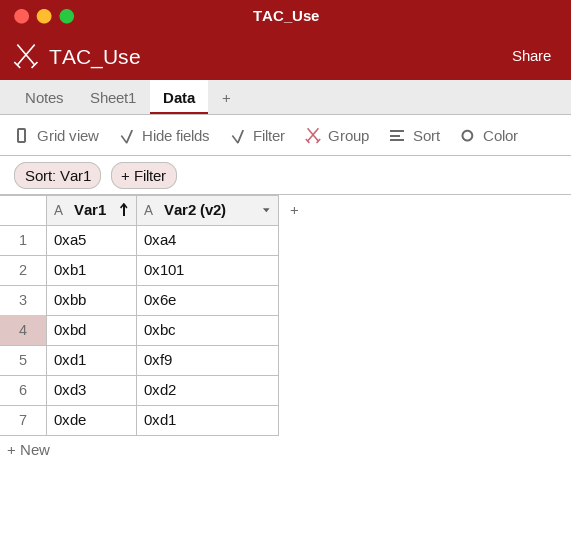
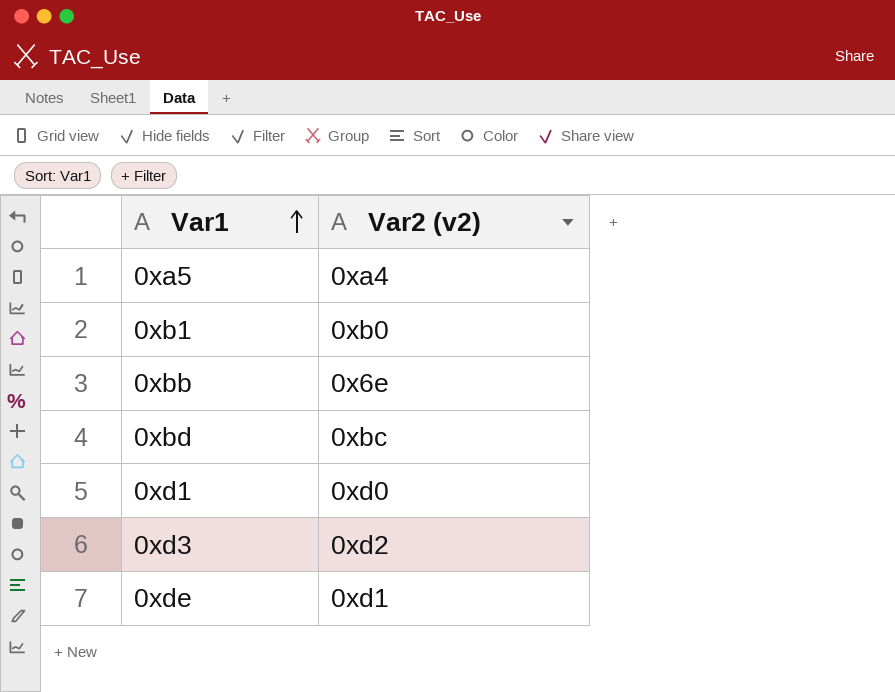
0xb1 | Var2 (v2): 0x101 -> 0xb0
0xd1 | Var2 (v2): 0xf9 -> 0xd0

